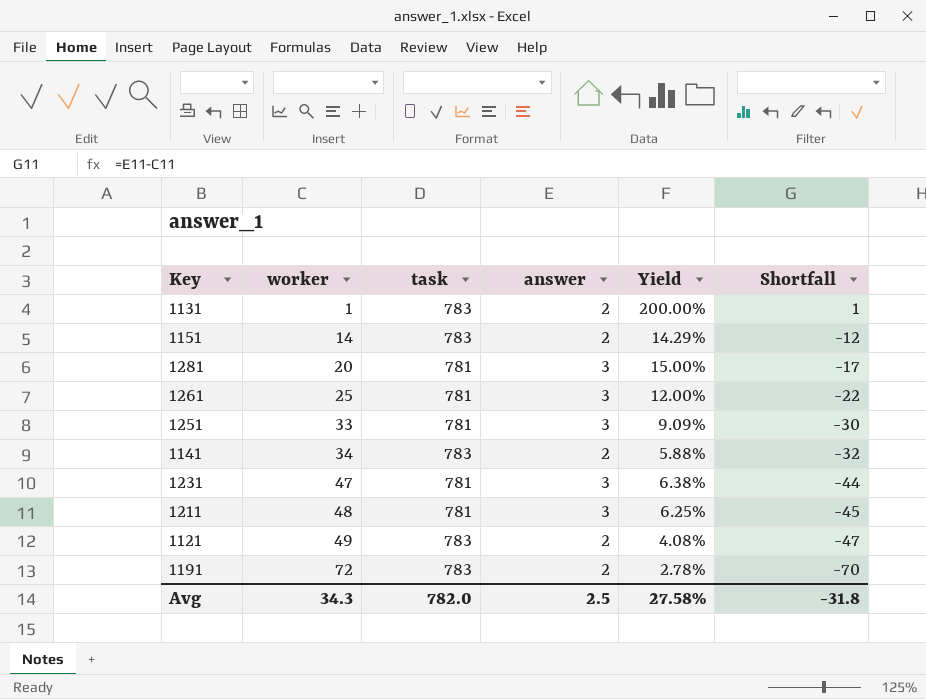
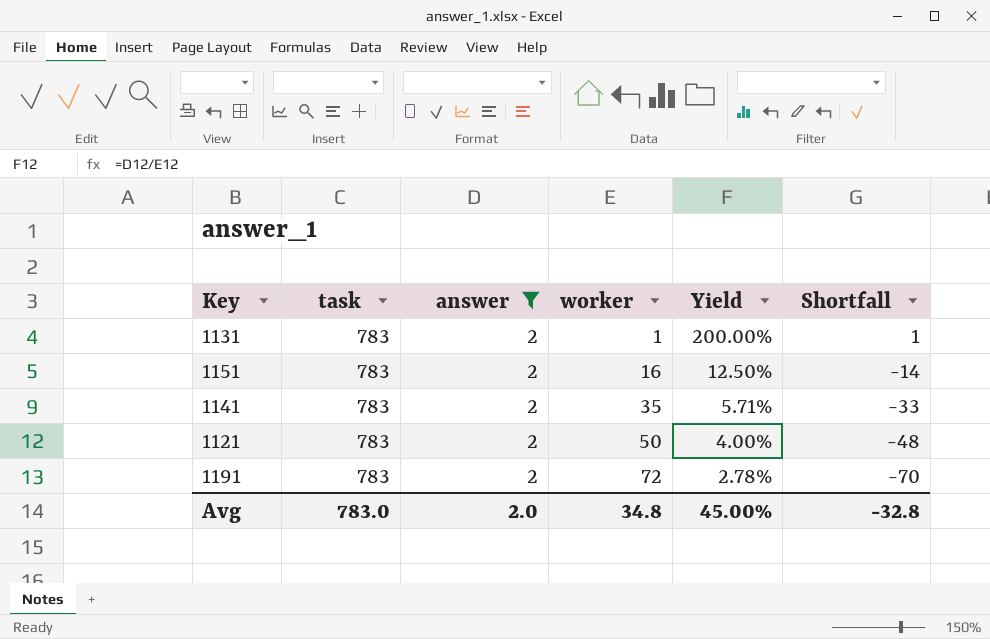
filter: none -> answer = 2
column worker | position: 2 -> 4
1151 | worker: 14 -> 16
1151 | Yield: 14.29% -> 12.50%
1151 | Shortfall: -12 -> -14
1141 | worker: 34 -> 35
1141 | Yield: 5.88% -> 5.71%
1141 | Shortfall: -32 -> -33
1121 | worker: 49 -> 50
1121 | Yield: 4.08% -> 4.00%
1121 | Shortfall: -47 -> -48
Avg | task: 782.0 -> 783.0
Avg | answer: 2.5 -> 2.0
Avg | worker: 34.3 -> 34.8
Avg | Yield: 27.58% -> 45.00%
Avg | Shortfall: -31.8 -> -32.8

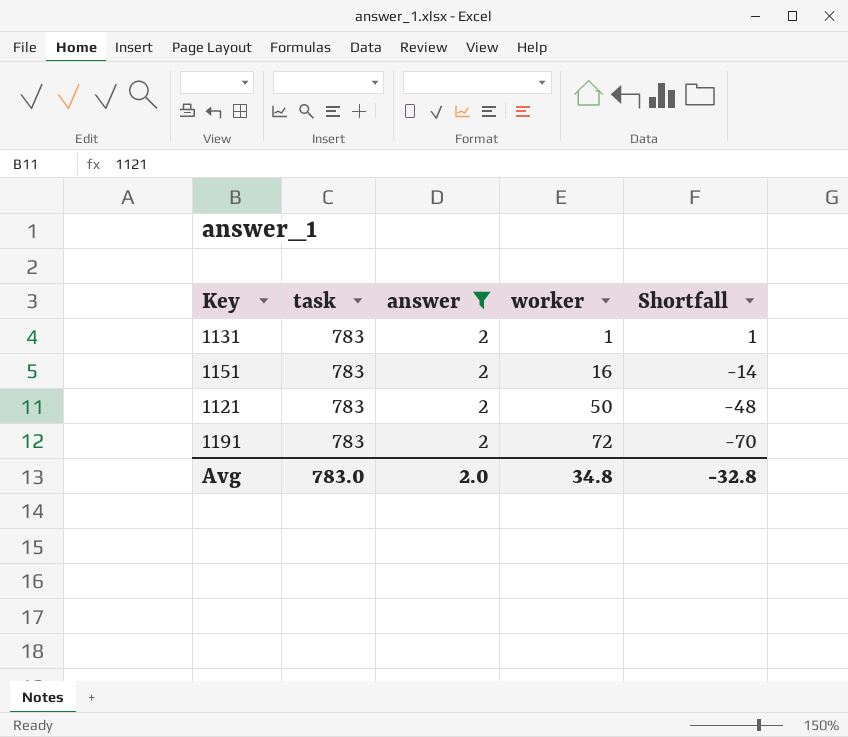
column Yield | formula: [answer] / [worker] -> none
row 1141: 783 | 2 | 35 | 5.71% | -33 -> none

